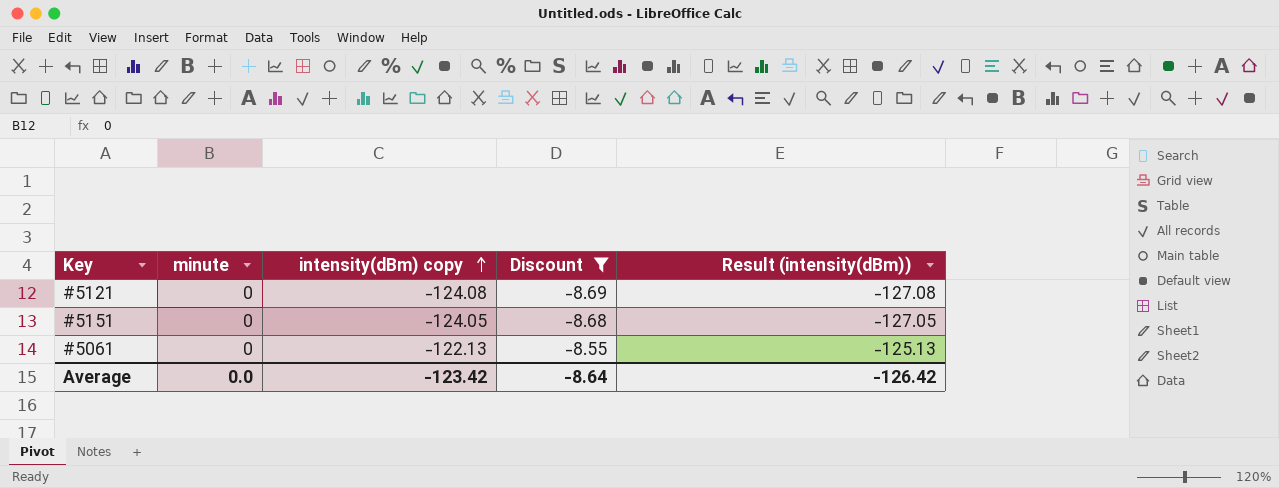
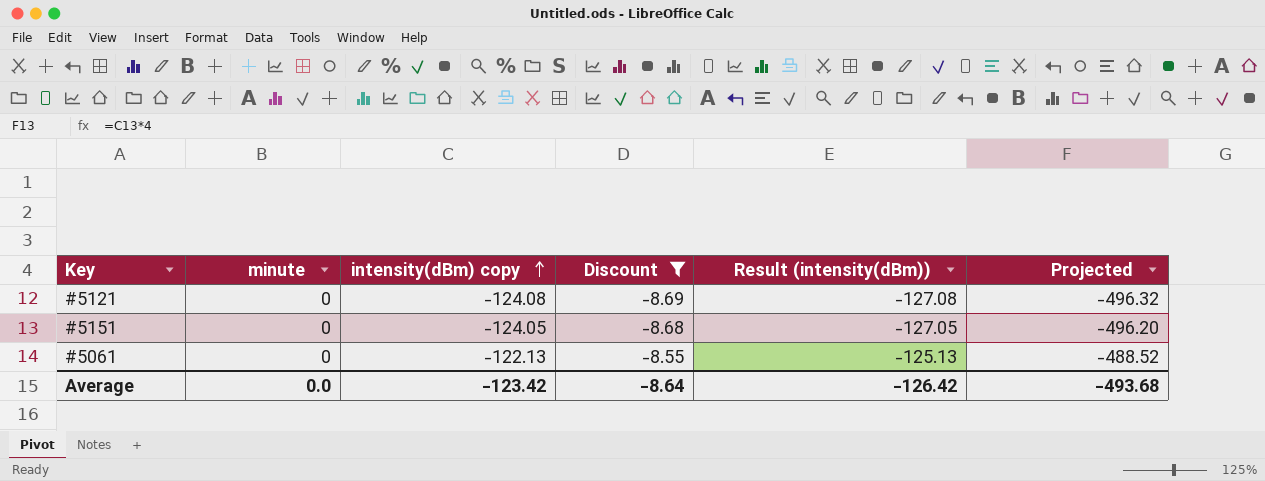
column Projected | formula: none -> [intensity(dBm) copy] * 4

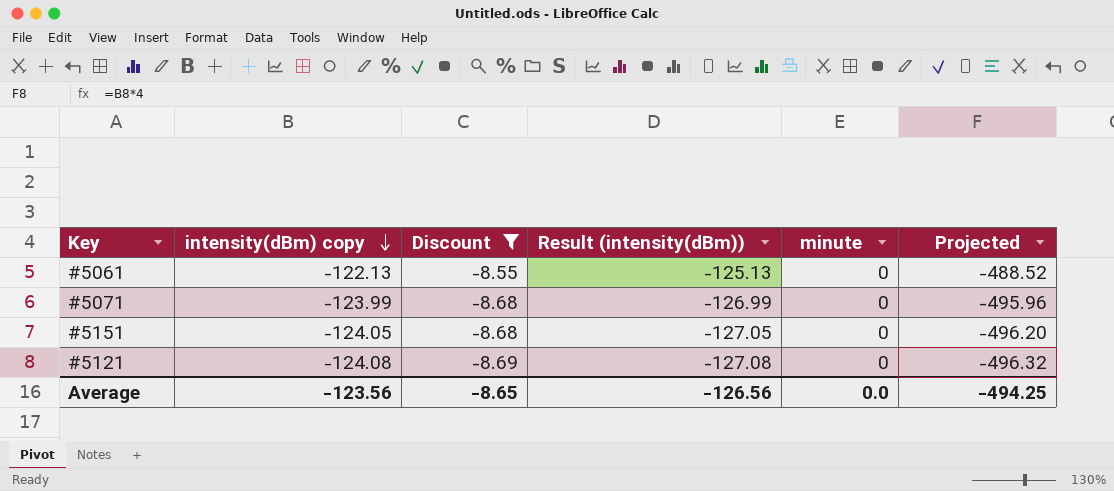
row order: intensity(dBm) copy ascending -> intensity(dBm) copy descending
column minute | position: 2 -> 5
row #5071: none -> -123.99 | -8.68 | -126.99 | 0 | -495.96
Average | intensity(dBm) copy: -123.42 -> -123.56
Average | Discount: -8.64 -> -8.65
Average | Result (intensity(dBm)): -126.42 -> -126.56
Average | Projected: -493.68 -> -494.25

